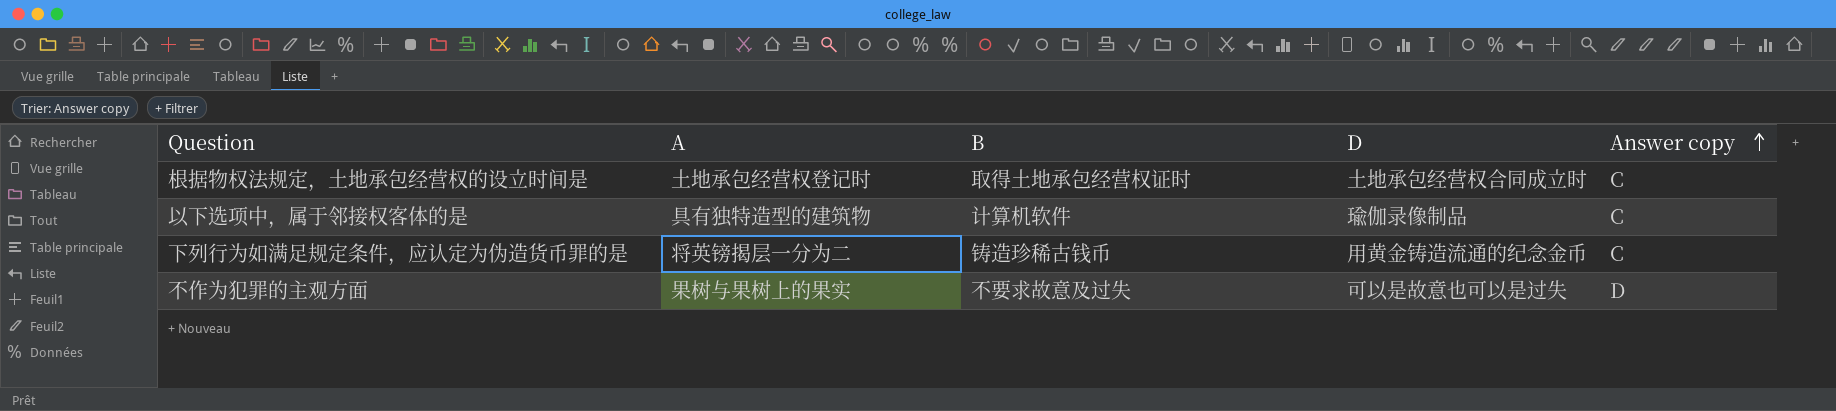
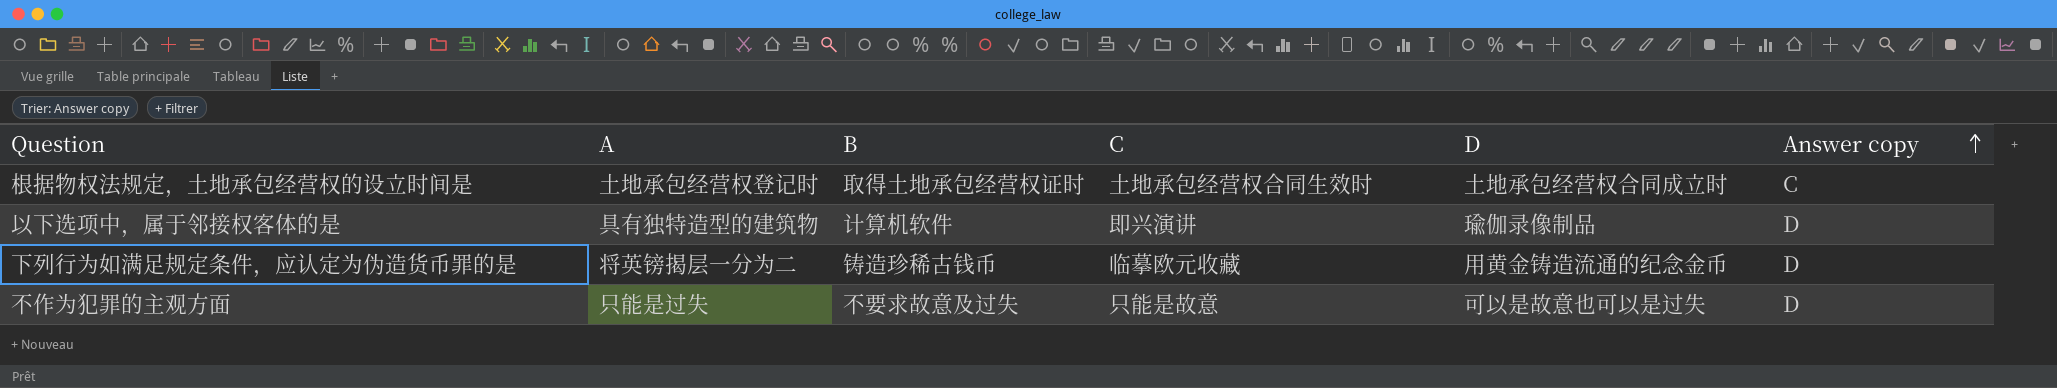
column C | position: none -> 4
以下选项中，属于邻接权客体的是 | Answer copy: C -> D
下列行为如满足规定条件，应认定为伪造货币罪的是 | Answer copy: C -> D
不作为犯罪的主观方面 | A: 果树与果树上的果实 -> 只能是过失

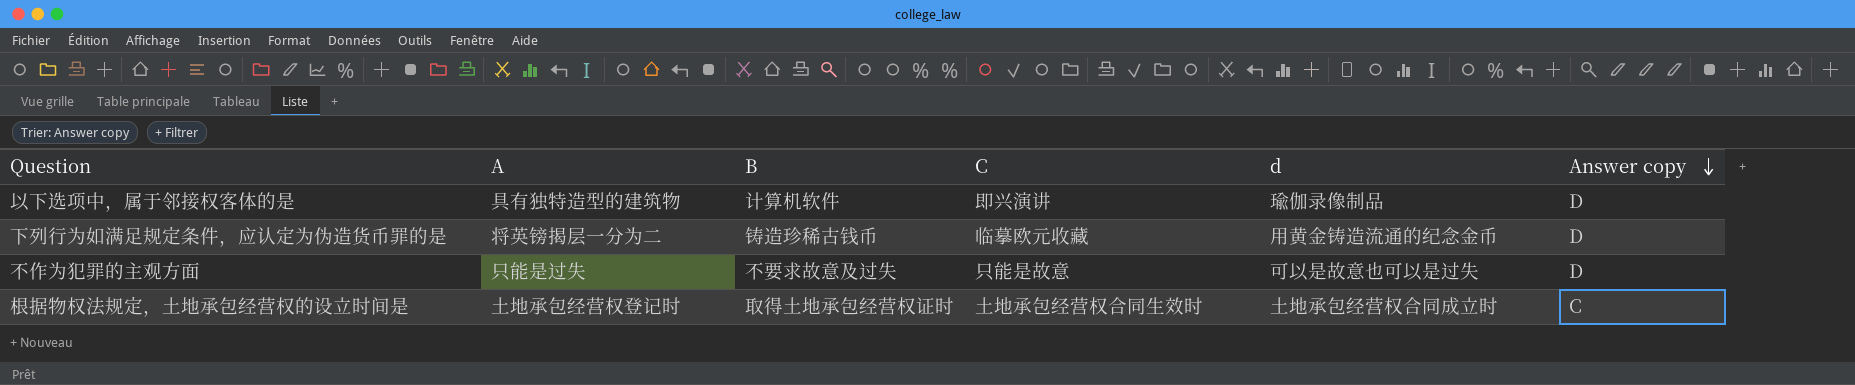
row order: Answer copy ascending -> Answer copy descending
column name: D -> d

